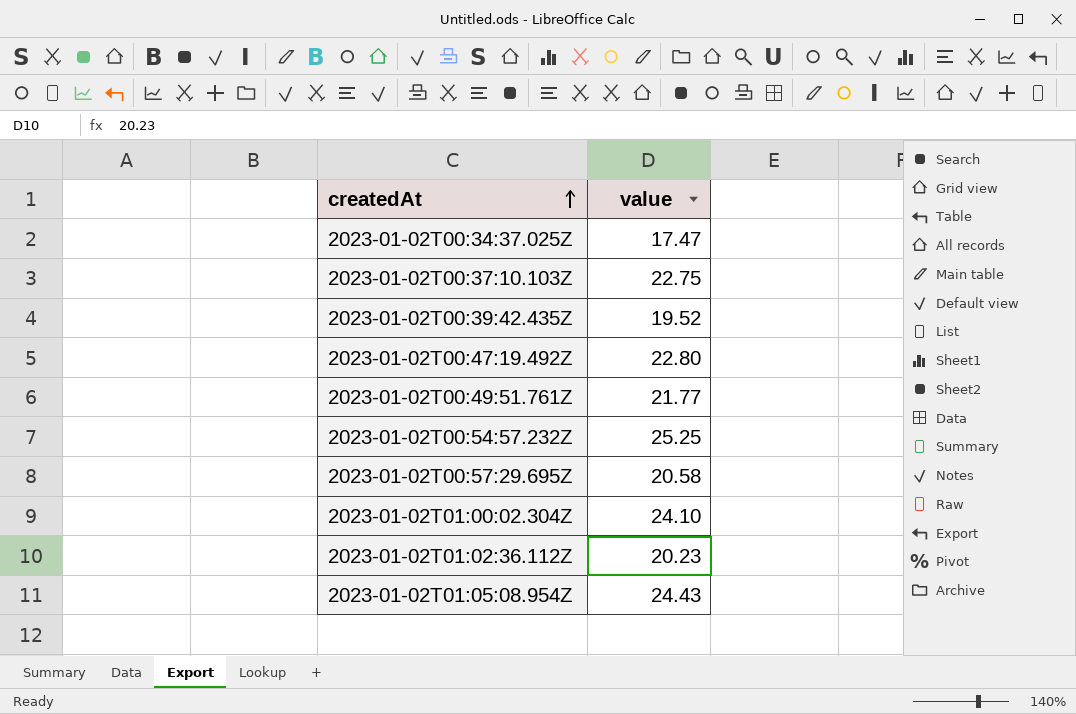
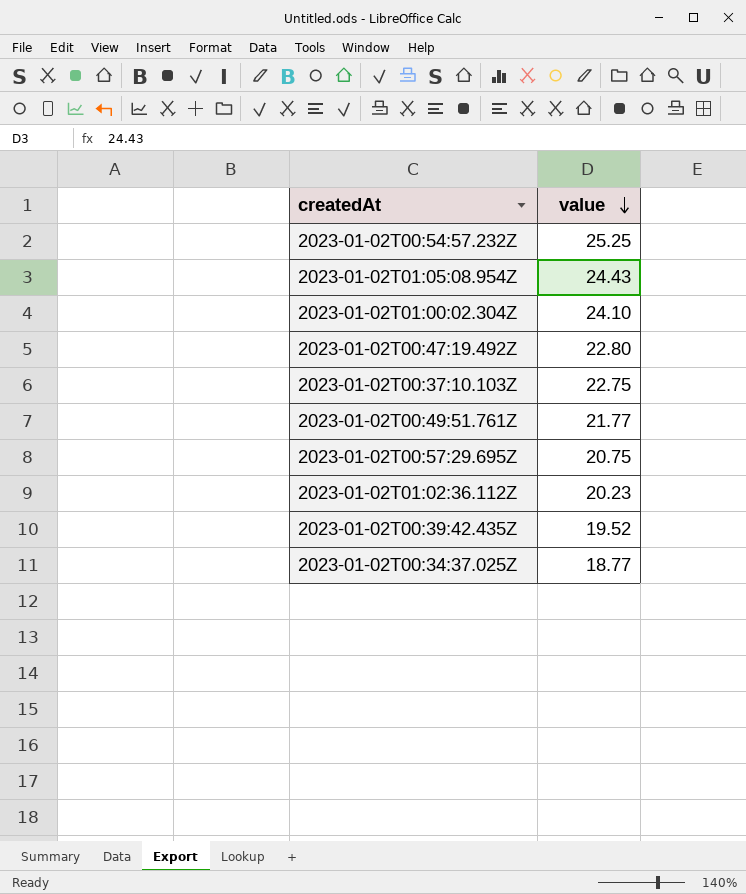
row order: createdAt ascending -> value descending
2023-01-02T00:57:29.695Z | value: 20.58 -> 20.75
2023-01-02T00:34:37.025Z | value: 17.47 -> 18.77

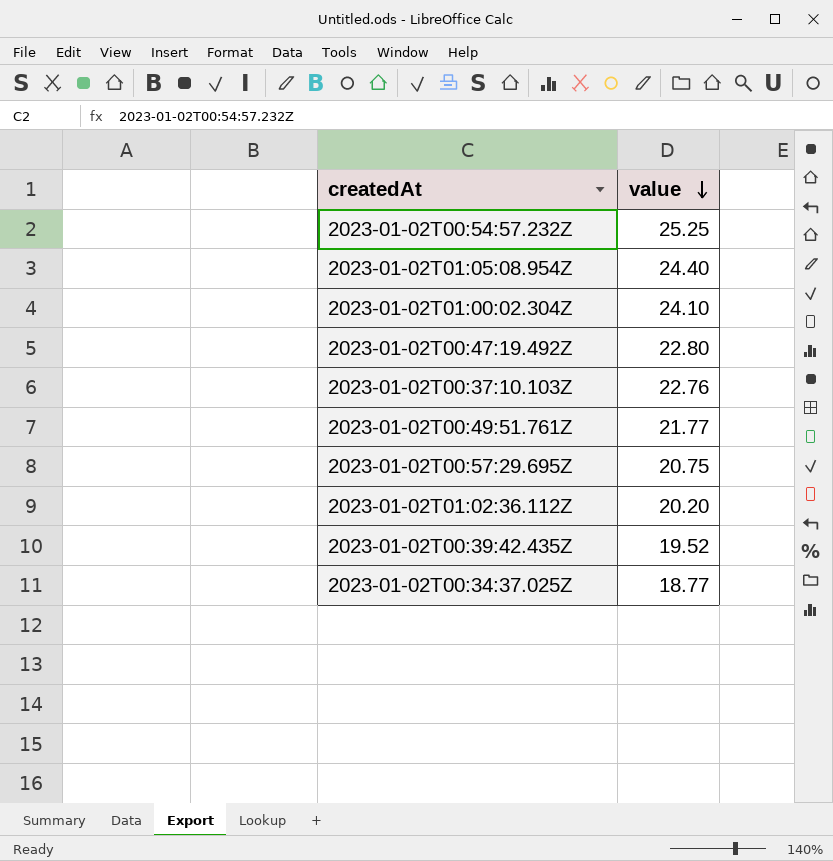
2023-01-02T01:05:08.954Z | value: 24.43 -> 24.40
2023-01-02T00:37:10.103Z | value: 22.75 -> 22.76
2023-01-02T01:02:36.112Z | value: 20.23 -> 20.20

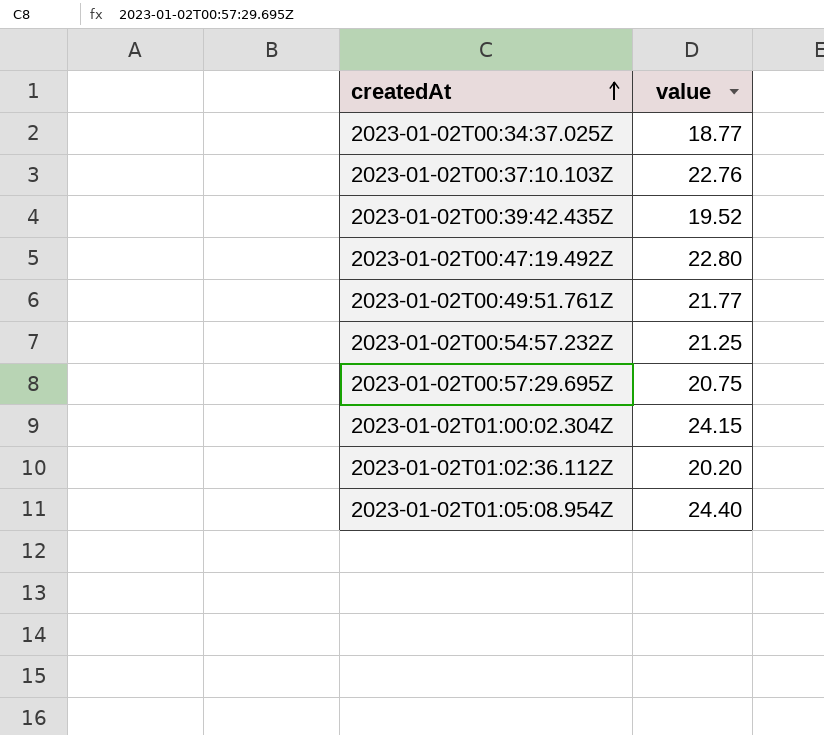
row order: value descending -> createdAt ascending
2023-01-02T00:54:57.232Z | value: 25.25 -> 21.25
2023-01-02T01:00:02.304Z | value: 24.10 -> 24.15

